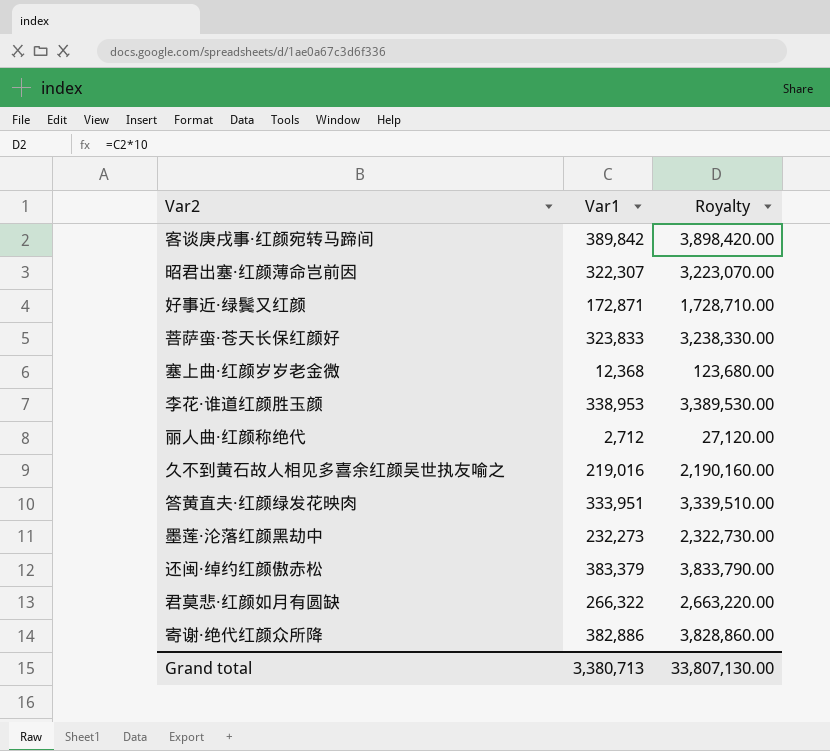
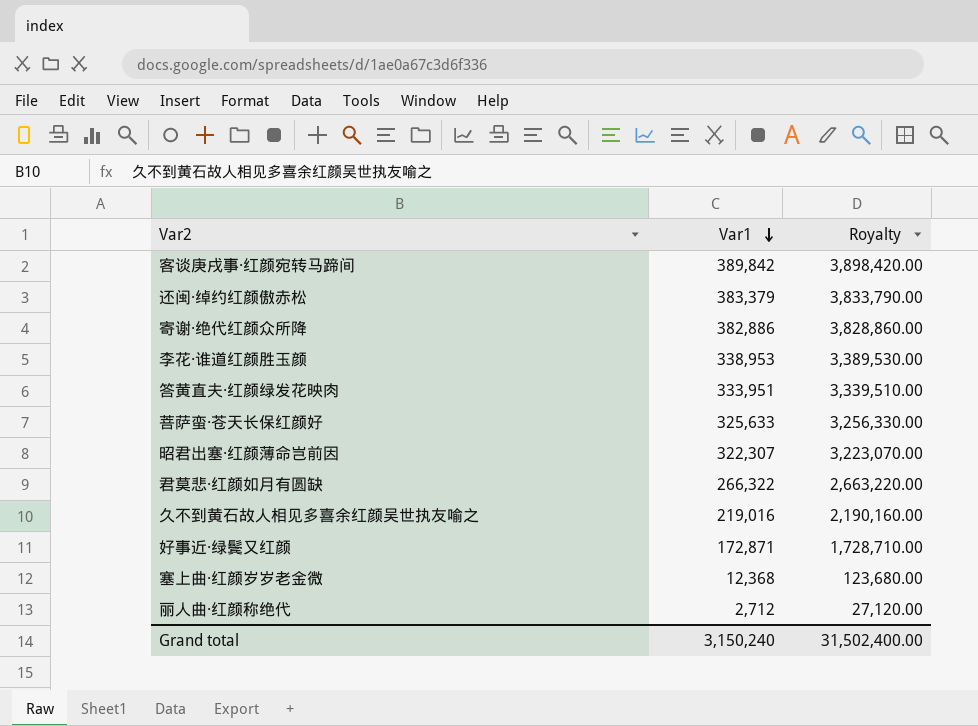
row order: none -> Var1 descending
row 墨莲·沦落红颜黑劫中: 232,273 | 2,322,730.00 -> none
菩萨蛮·苍天长保红颜好 | Var1: 323,833 -> 325,633
菩萨蛮·苍天长保红颜好 | Royalty: 3,238,330.00 -> 3,256,330.00
Grand total | Var1: 3,380,713 -> 3,150,240
Grand total | Royalty: 33,807,130.00 -> 31,502,400.00

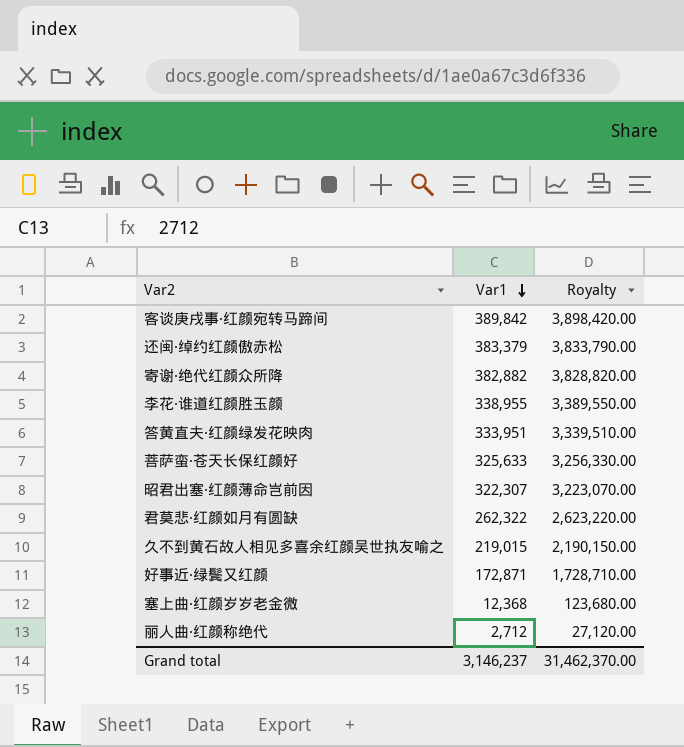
寄谢·绝代红颜众所降 | Var1: 382,886 -> 382,882
寄谢·绝代红颜众所降 | Royalty: 3,828,860.00 -> 3,828,820.00
李花·谁道红颜胜玉颜 | Var1: 338,953 -> 338,955
李花·谁道红颜胜玉颜 | Royalty: 3,389,530.00 -> 3,389,550.00
君莫悲·红颜如月有圆缺 | Var1: 266,322 -> 262,322
君莫悲·红颜如月有圆缺 | Royalty: 2,663,220.00 -> 2,623,220.00
久不到黄石故人相见多喜余红颜吴世执友喻之 | Var1: 219,016 -> 219,015
久不到黄石故人相见多喜余红颜吴世执友喻之 | Royalty: 2,190,160.00 -> 2,190,150.00
Grand total | Var1: 3,150,240 -> 3,146,237
Grand total | Royalty: 31,502,400.00 -> 31,462,370.00

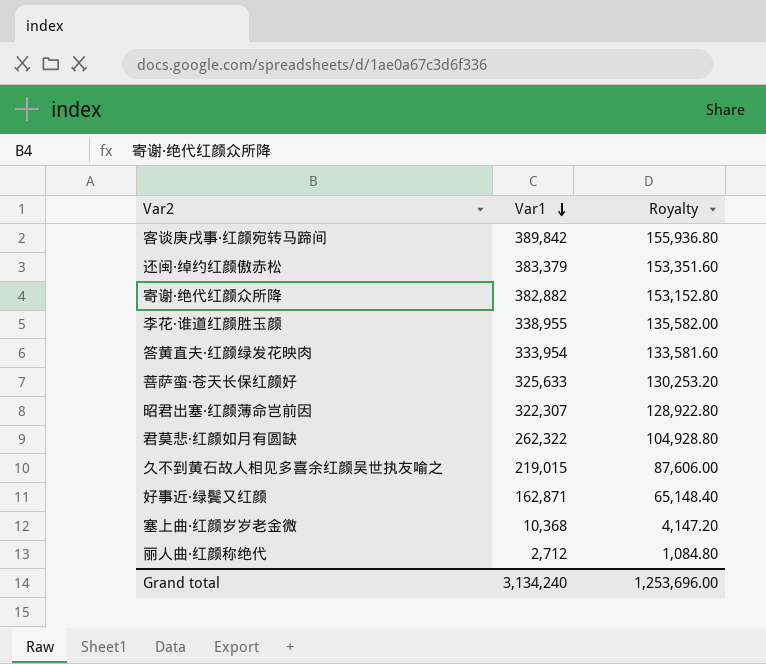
column Royalty | formula: [Var1] * 10 -> [Var1] * 0.4
答黄直夫·红颜绿发花映肉 | Var1: 333,951 -> 333,954
好事近·绿鬓又红颜 | Var1: 172,871 -> 162,871
塞上曲·红颜岁岁老金微 | Var1: 12,368 -> 10,368
Grand total | Var1: 3,146,237 -> 3,134,240
Grand total | Royalty: 31,462,370.00 -> 1,253,696.00

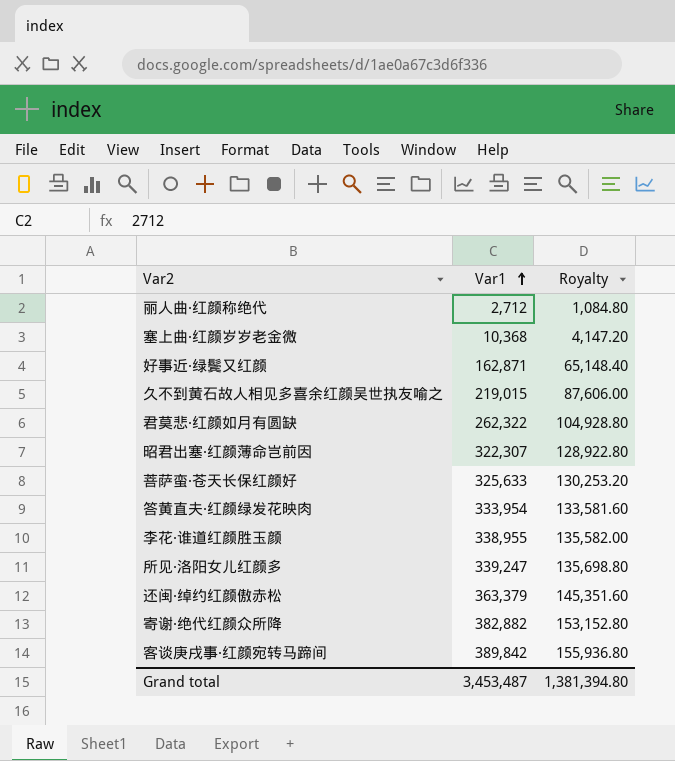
row order: Var1 descending -> Var1 ascending
row 所见·洛阳女儿红颜多: none -> 339,247 | 135,698.80
还闽·绰约红颜傲赤松 | Var1: 383,379 -> 363,379
还闽·绰约红颜傲赤松 | Royalty: 153,351.60 -> 145,351.60
Grand total | Var1: 3,134,240 -> 3,453,487
Grand total | Royalty: 1,253,696.00 -> 1,381,394.80

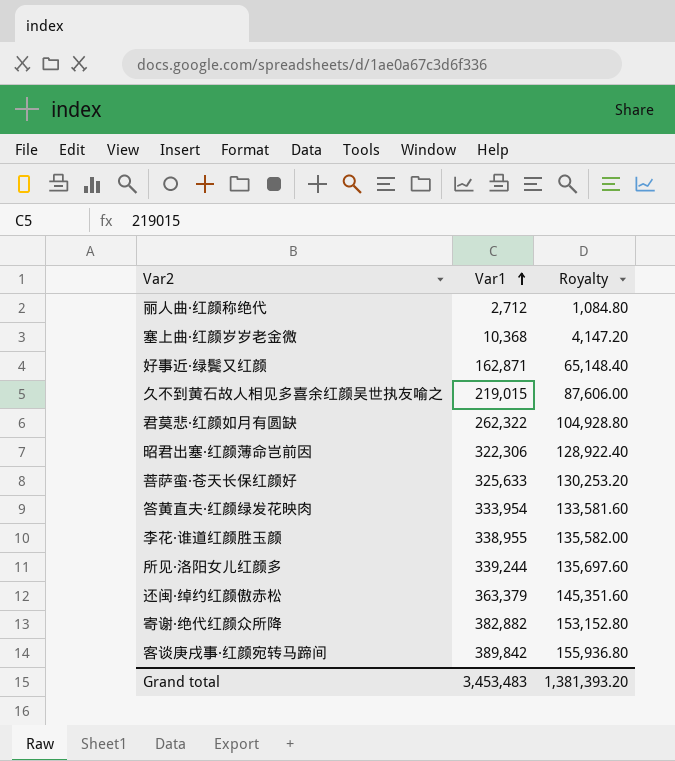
昭君出塞·红颜薄命岂前因 | Var1: 322,307 -> 322,306
昭君出塞·红颜薄命岂前因 | Royalty: 128,922.80 -> 128,922.40
所见·洛阳女儿红颜多 | Var1: 339,247 -> 339,244
所见·洛阳女儿红颜多 | Royalty: 135,698.80 -> 135,697.60
Grand total | Var1: 3,453,487 -> 3,453,483
Grand total | Royalty: 1,381,394.80 -> 1,381,393.20

